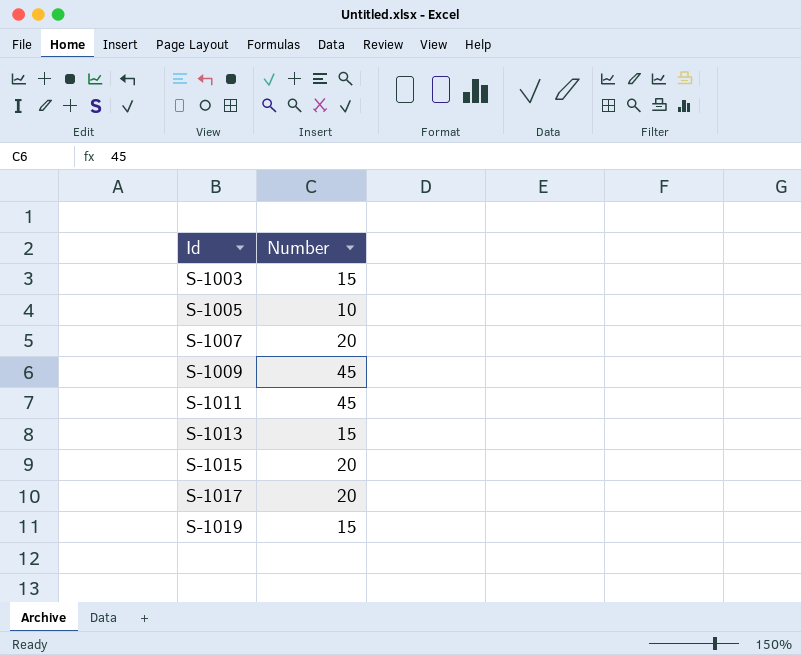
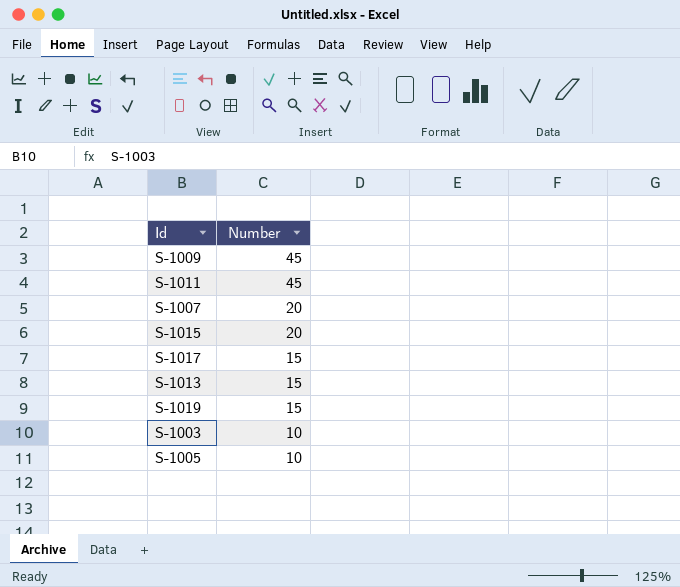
row order: Id ascending -> Number descending
S-1017 | Number: 20 -> 15
S-1003 | Number: 15 -> 10

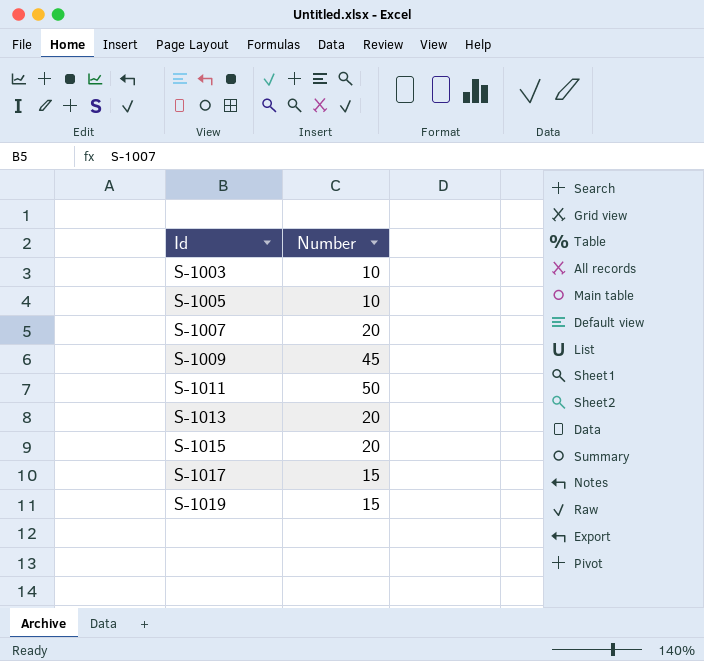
row order: Number descending -> Id ascending
S-1011 | Number: 45 -> 50
S-1013 | Number: 15 -> 20

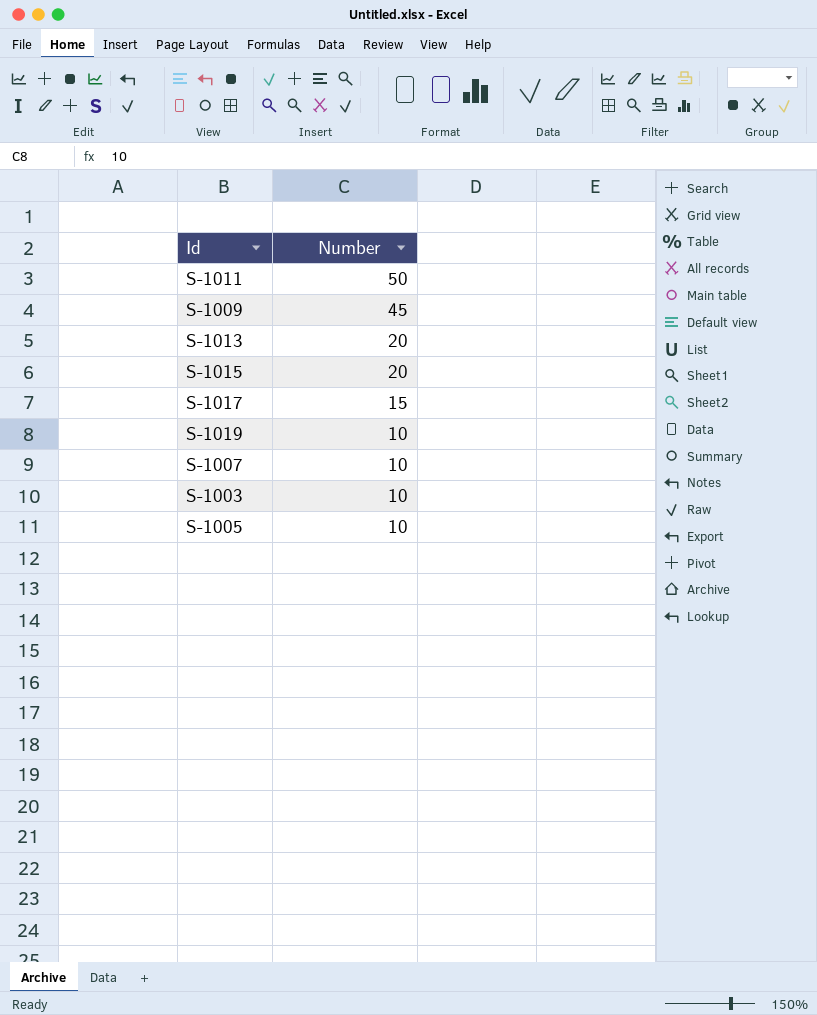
row order: Id ascending -> Number descending
S-1019 | Number: 15 -> 10
S-1007 | Number: 20 -> 10

